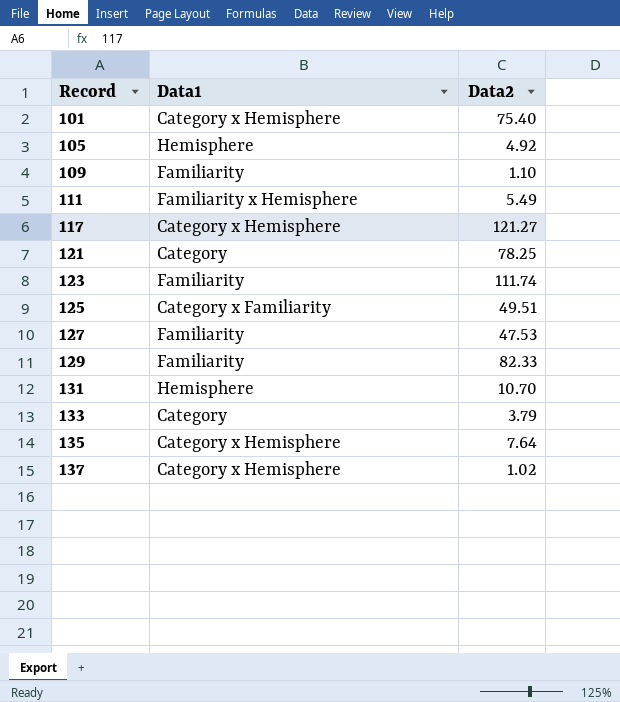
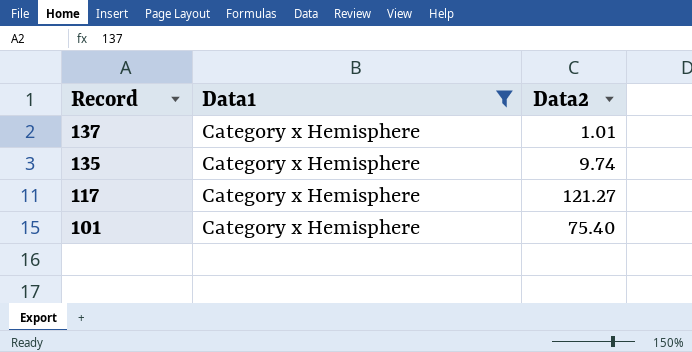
filter: none -> Data1 = Category x Hemisphere
row order: Record ascending -> Record descending
137 | Data2: 1.02 -> 1.01
135 | Data2: 7.64 -> 9.74

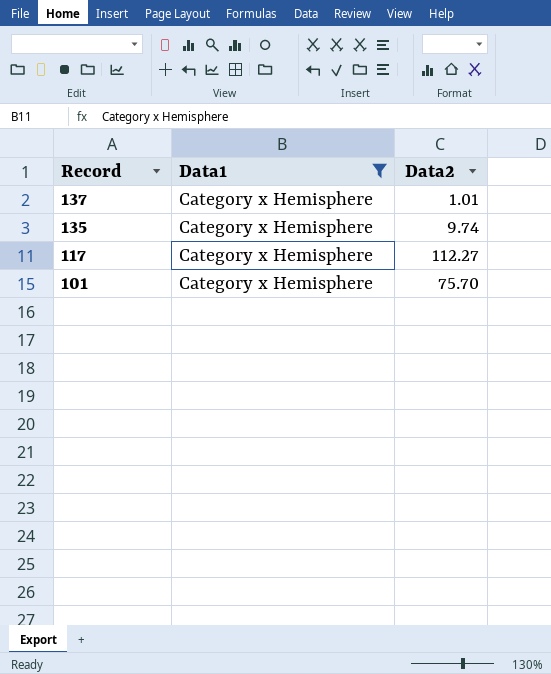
117 | Data2: 121.27 -> 112.27
101 | Data2: 75.40 -> 75.70

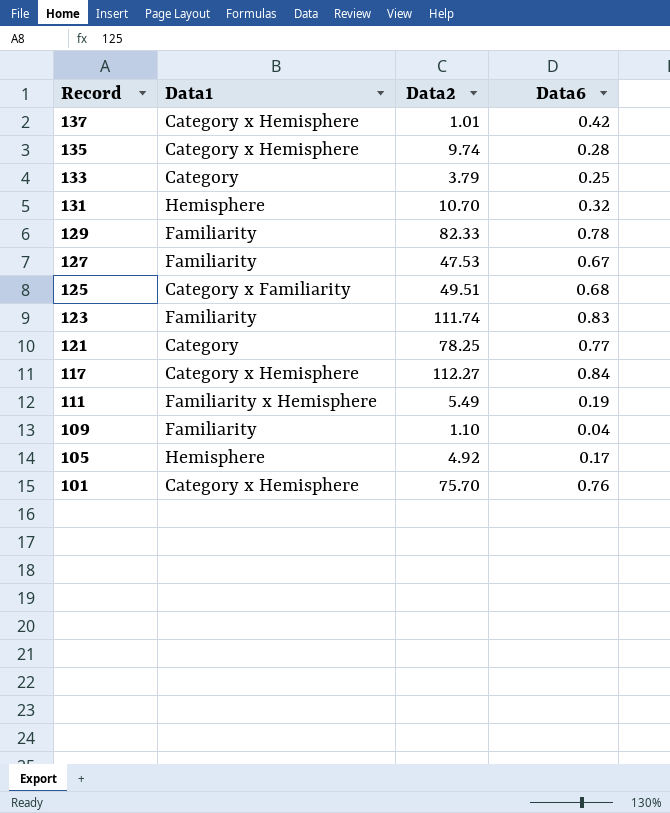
filter: Data1 = Category x Hemisphere -> none
column Data6 | position: none -> 4

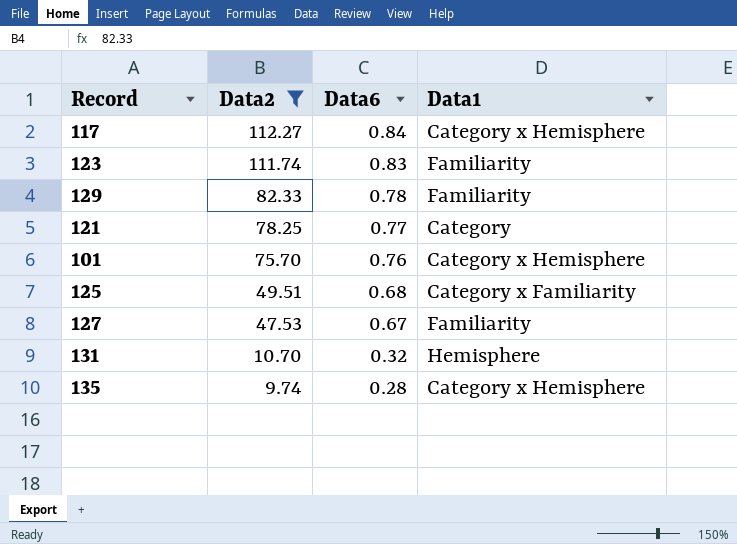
filter: none -> Data2 >= 9.74
row order: Record descending -> Data2 descending
column Data1 | position: 2 -> 4

